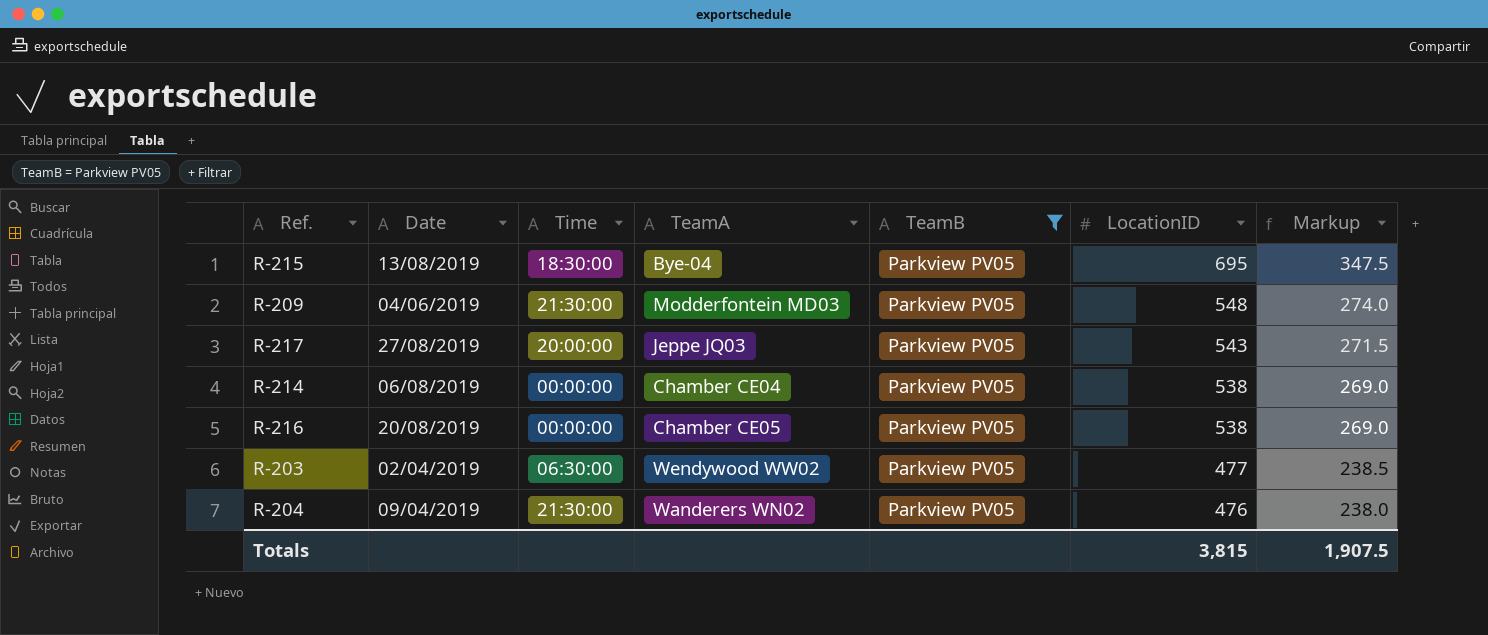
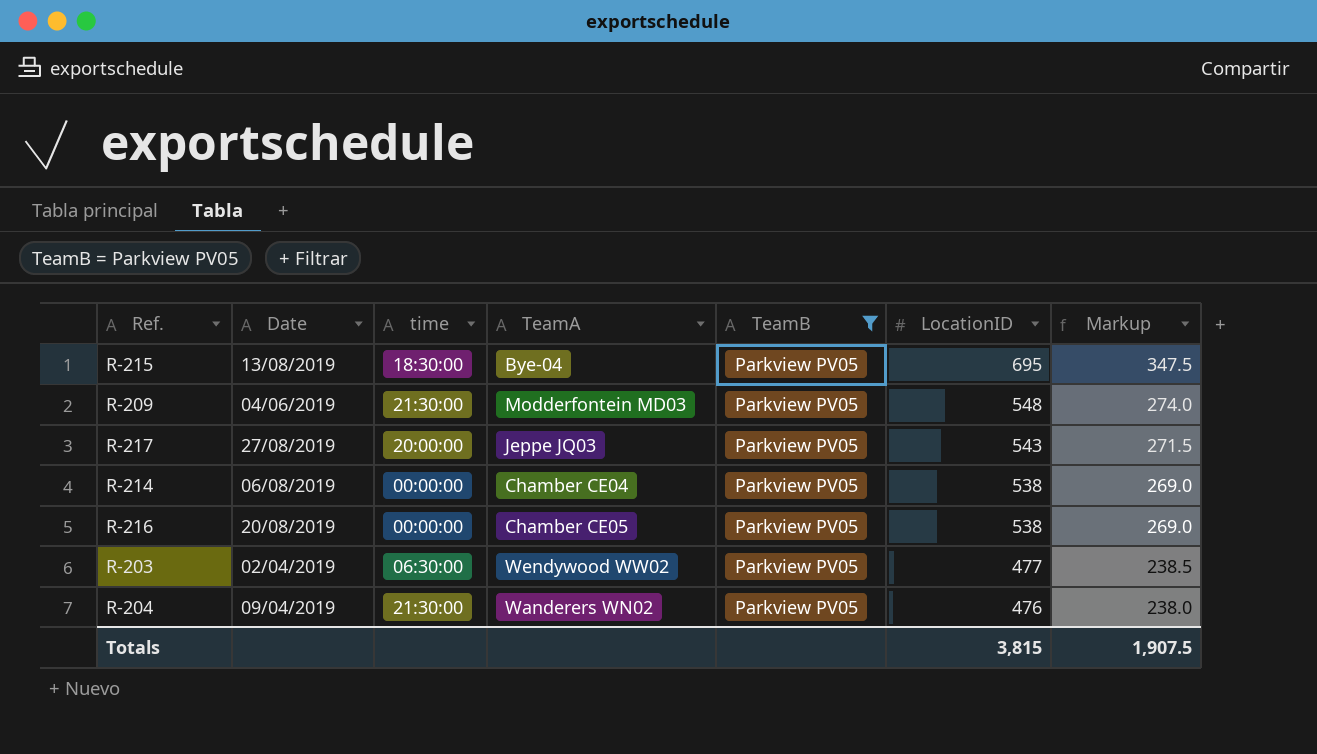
column name: Time -> time

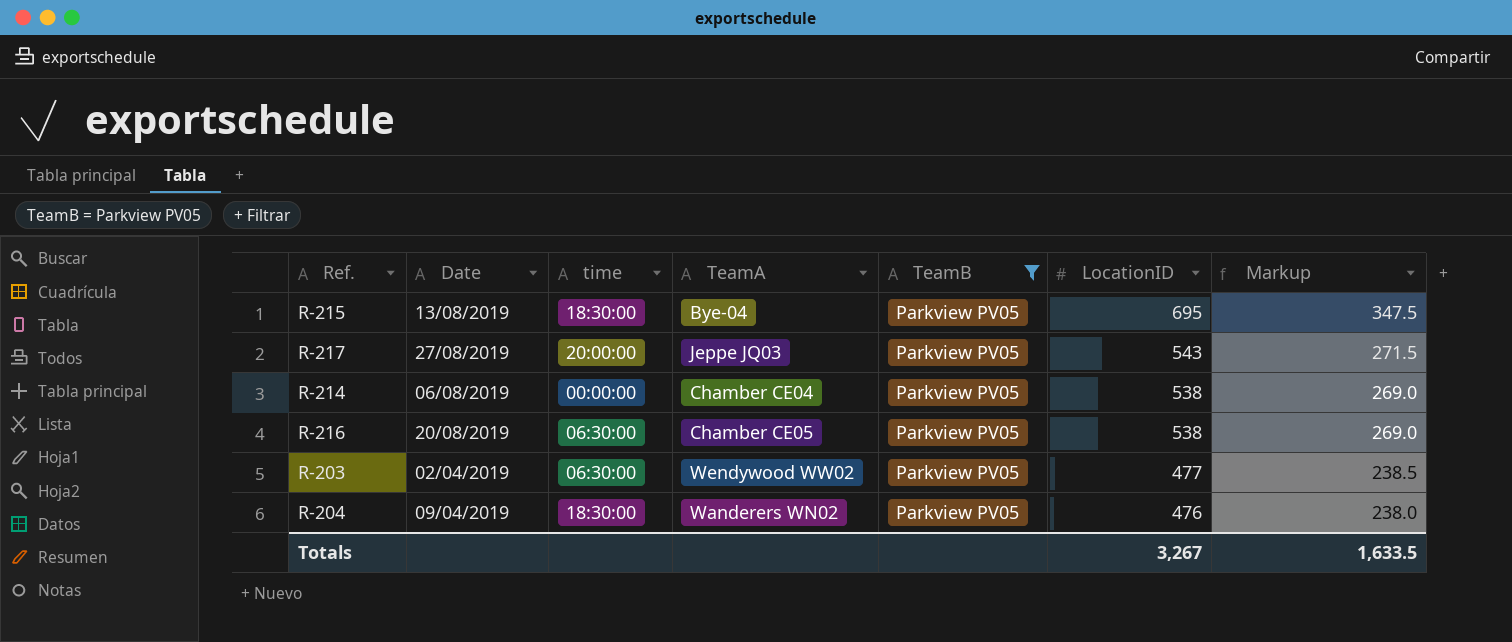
row R-209: 04/06/2019 | 21:30:00 | Modderfontein MD03 | Parkview PV05 | 548 | 274.0 -> none
R-216 | time: 00:00:00 -> 06:30:00
R-204 | time: 21:30:00 -> 18:30:00
Totals | LocationID: 3,815 -> 3,267
Totals | Markup: 1,907.5 -> 1,633.5

